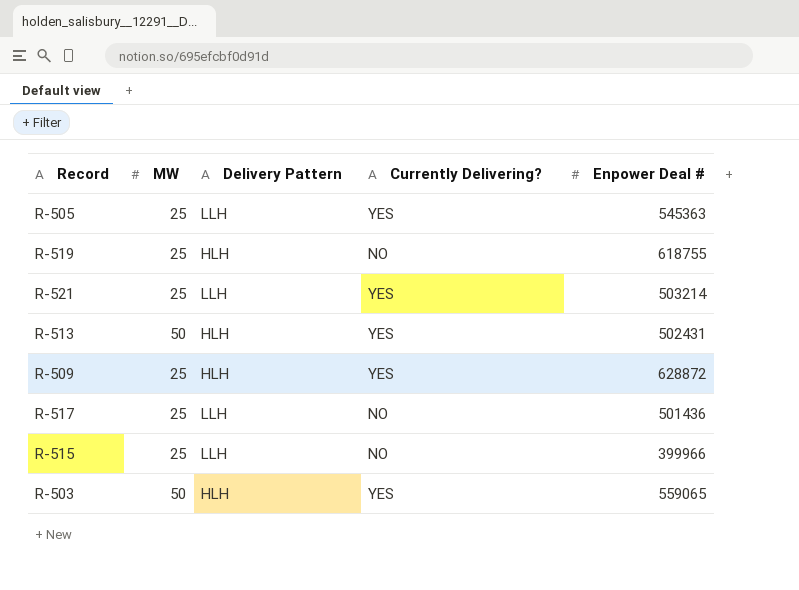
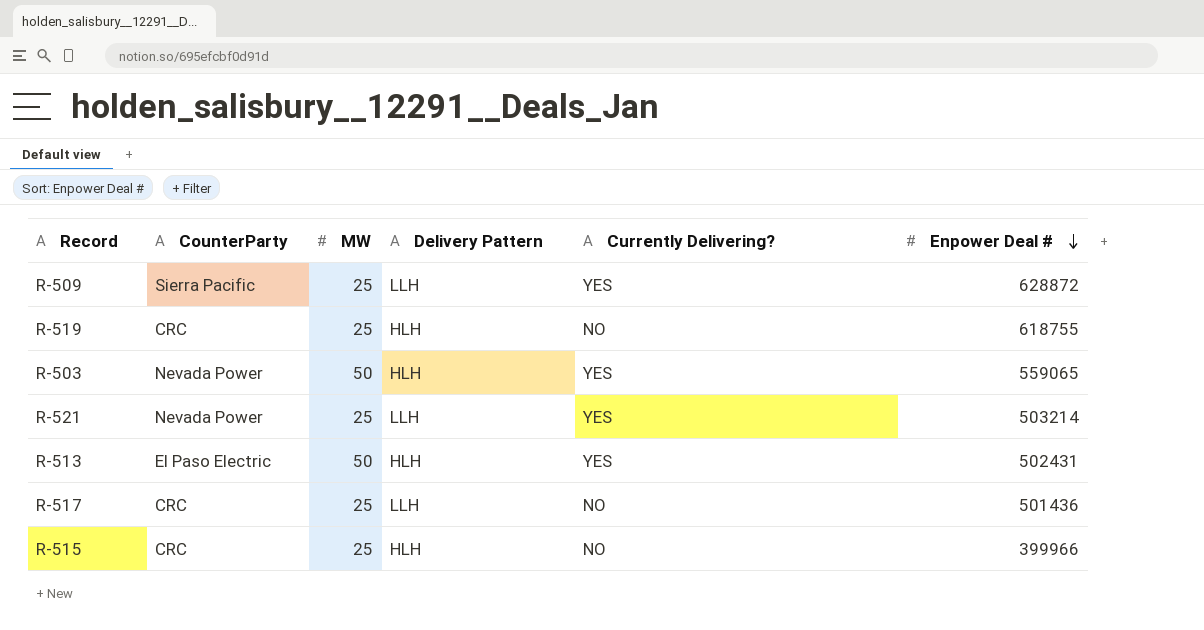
row order: none -> Enpower Deal # descending
column CounterParty | position: none -> 2
row R-505: 25 | LLH | YES | 545363 -> none
R-509 | Delivery Pattern: HLH -> LLH
R-515 | Delivery Pattern: LLH -> HLH

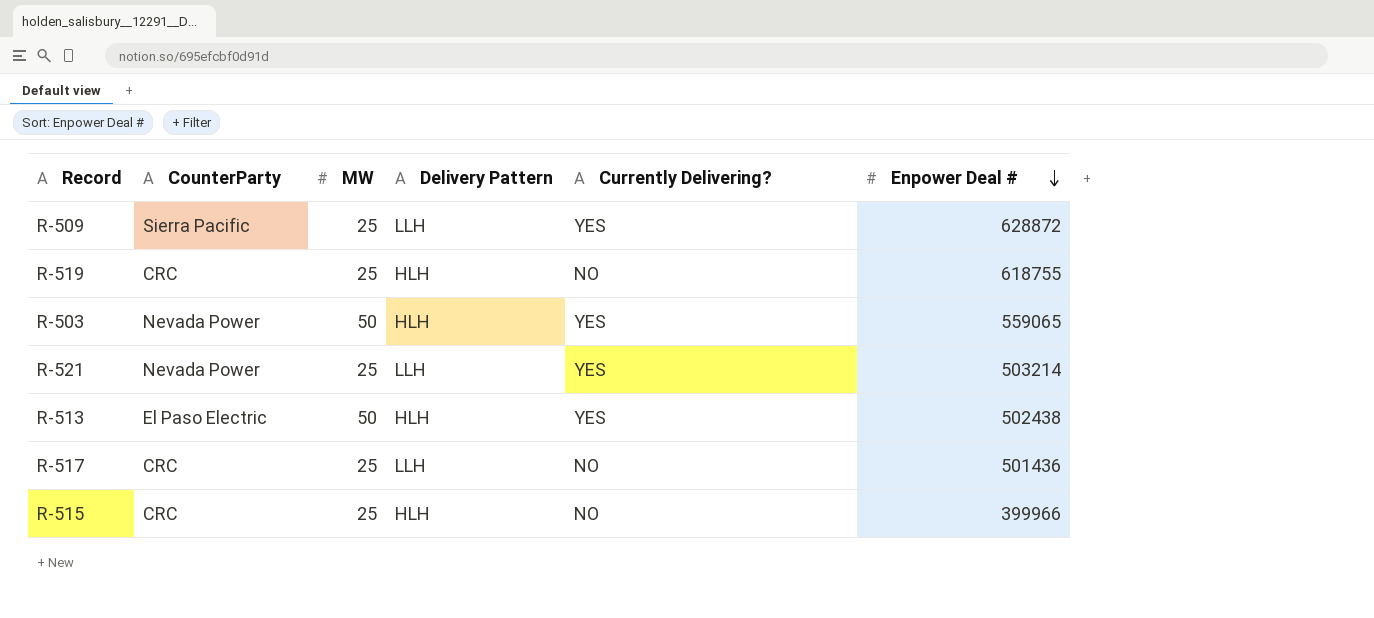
R-513 | Enpower Deal #: 502431 -> 502438

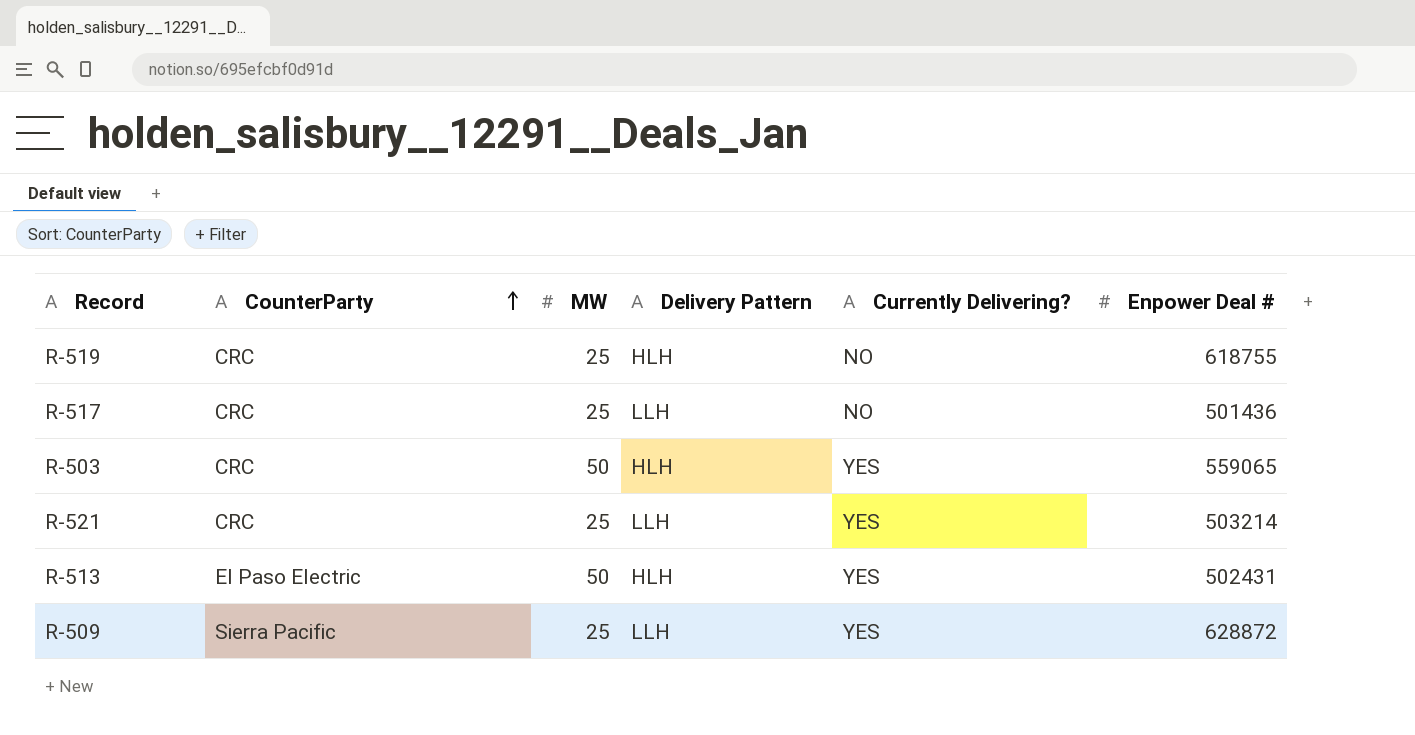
row order: Enpower Deal # descending -> CounterParty ascending
row R-515: CRC | 25 | HLH | NO | 399966 -> none
R-503 | CounterParty: Nevada Power -> CRC
R-521 | CounterParty: Nevada Power -> CRC
R-513 | Enpower Deal #: 502438 -> 502431

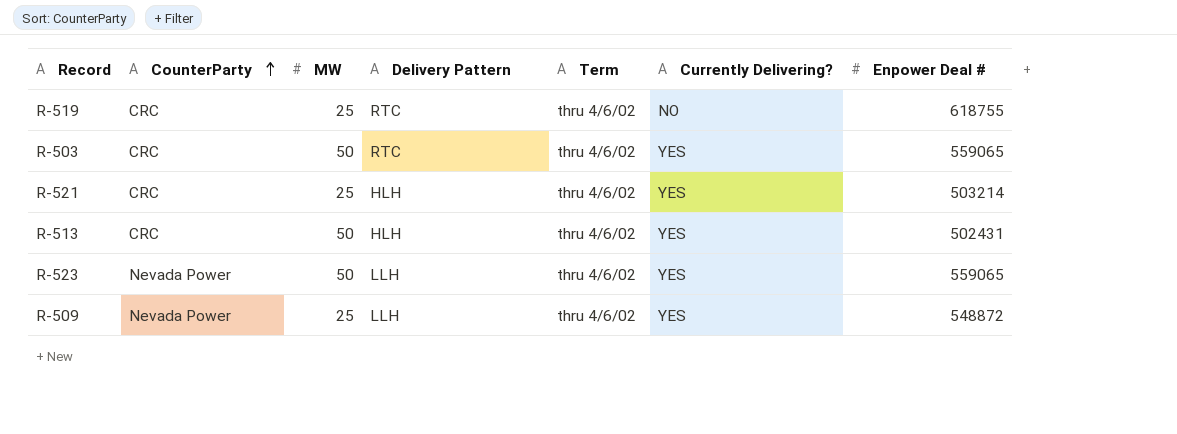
column Term | position: none -> 5
row R-517: CRC | 25 | LLH | NO | 501436 -> none
R-519 | Delivery Pattern: HLH -> RTC
R-503 | Delivery Pattern: HLH -> RTC
R-521 | Delivery Pattern: LLH -> HLH
R-513 | CounterParty: El Paso Electric -> CRC
row R-523: none -> Nevada Power | 50 | LLH | thru 4/6/02 | YES | 559065
R-509 | CounterParty: Sierra Pacific -> Nevada Power
R-509 | Enpower Deal #: 628872 -> 548872

